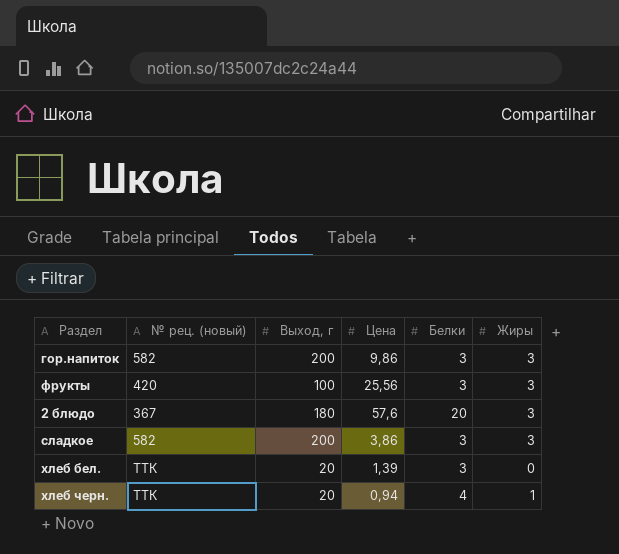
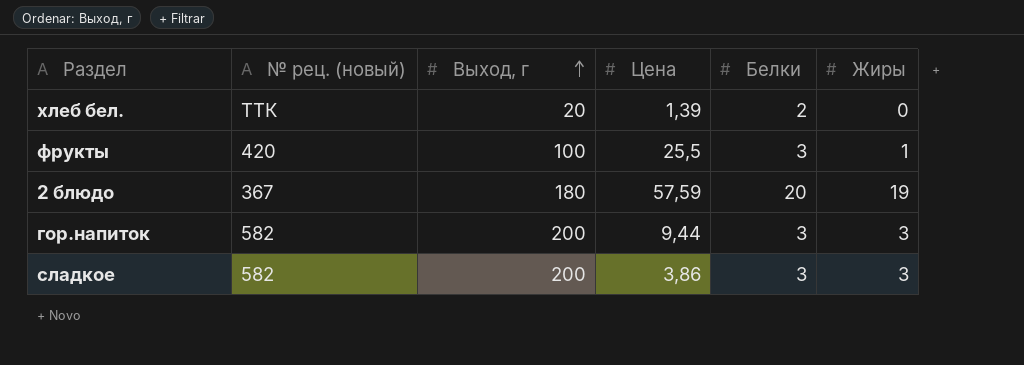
row order: none -> Выход, г ascending
row хлеб черн.: ТТК | 20 | 0,94 | 4 | 1 -> none
хлеб бел. | Белки: 3 -> 2
фрукты | Цена: 25,56 -> 25,5
фрукты | Жиры: 3 -> 1
2 блюдо | Цена: 57,6 -> 57,59
2 блюдо | Жиры: 3 -> 19
гор.напиток | Цена: 9,86 -> 9,44

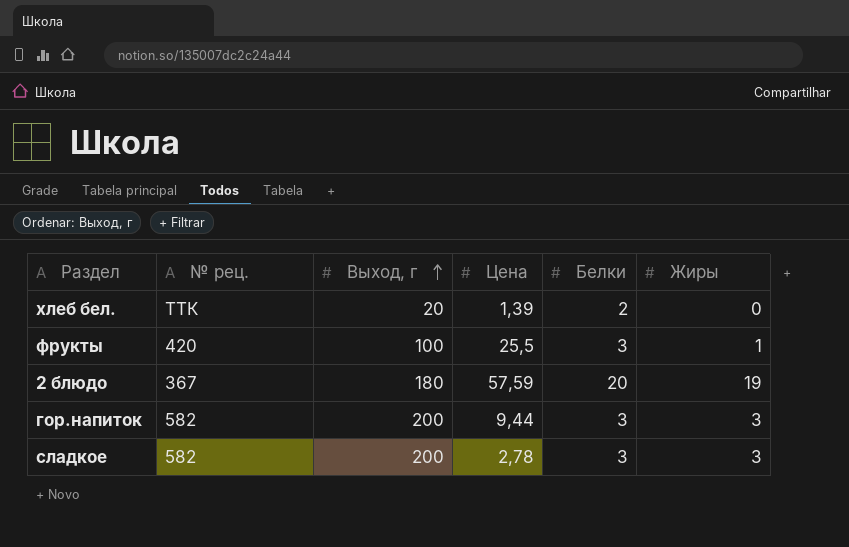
column name: № рец. (новый) -> № рец.
сладкое | Цена: 3,86 -> 2,78

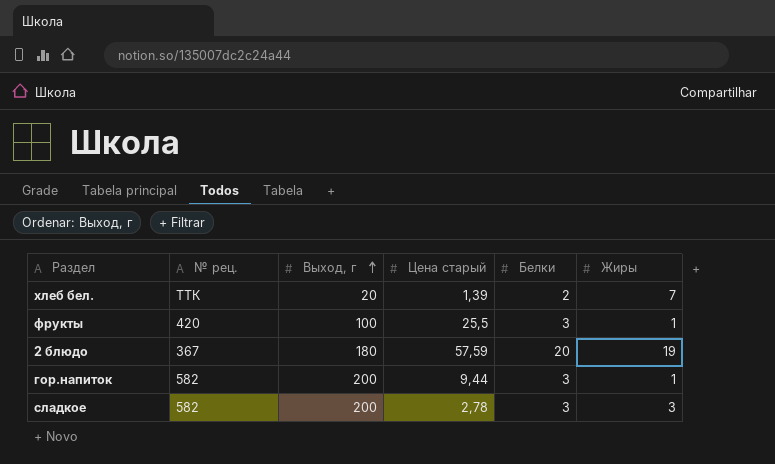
column name: Цена -> Цена старый
хлеб бел. | Жиры: 0 -> 7
гор.напиток | Жиры: 3 -> 1

